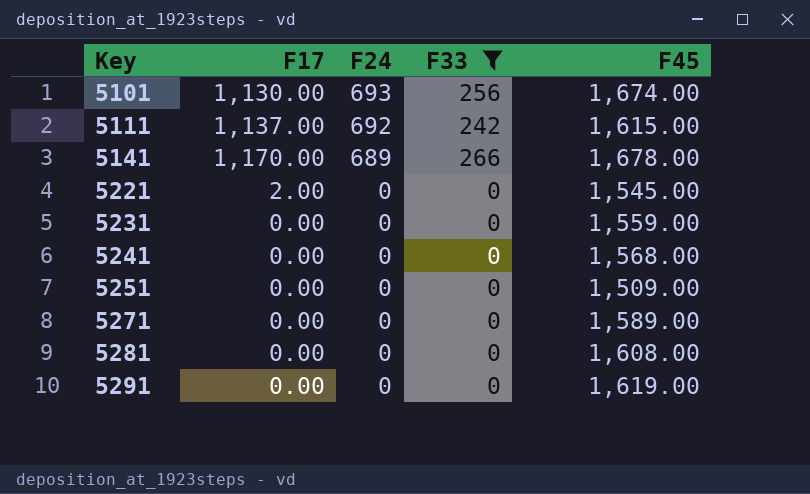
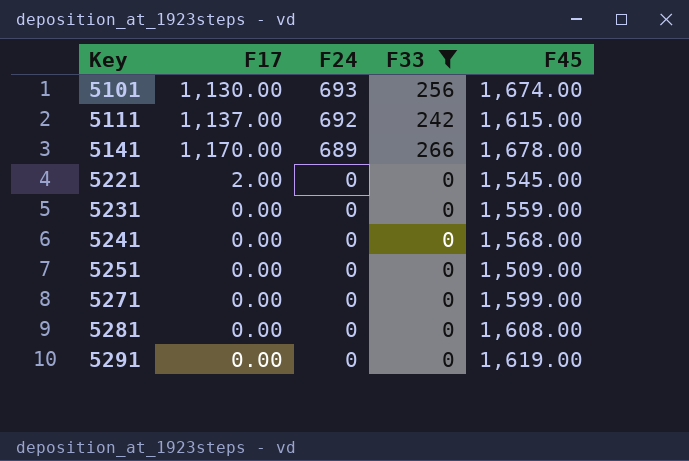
5271 | F45: 1,589.00 -> 1,599.00

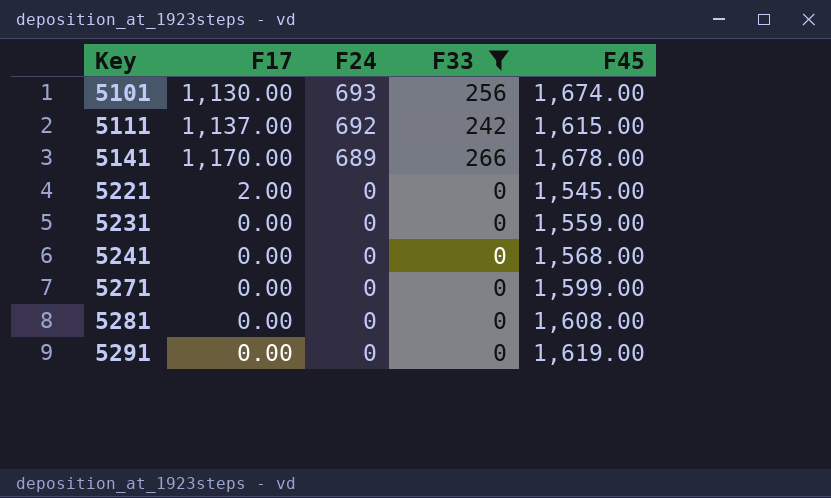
row 5251: 0.00 | 0 | 0 | 1,509.00 -> none

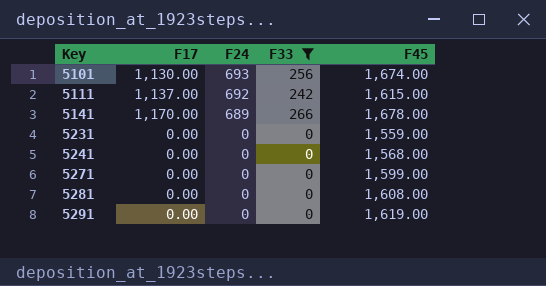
row 5221: 2.00 | 0 | 0 | 1,545.00 -> none

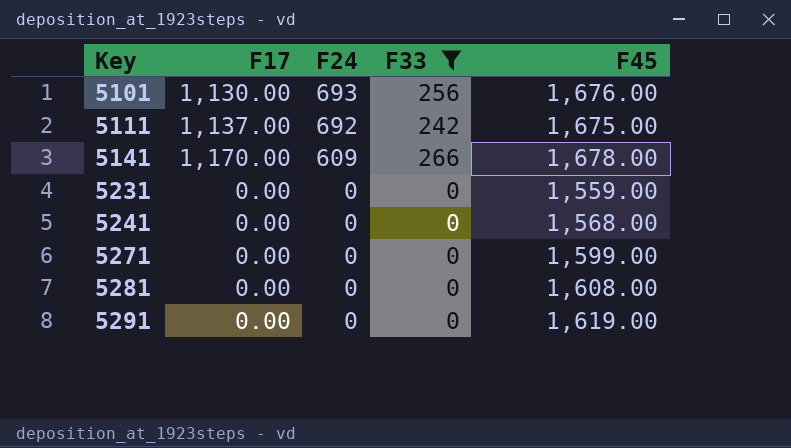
5101 | F45: 1,674.00 -> 1,676.00
5111 | F45: 1,615.00 -> 1,675.00
5141 | F24: 689 -> 609

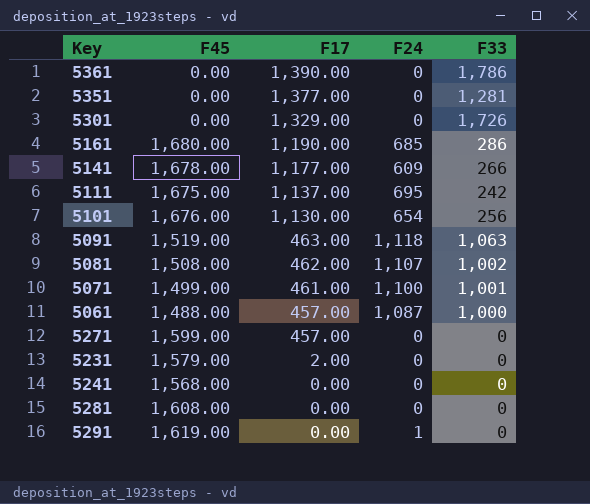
filter: F33 <= 266 -> none
row order: Key ascending -> F17 descending
column F45 | position: 5 -> 2
5141 | F17: 1,170.00 -> 1,177.00
5111 | F24: 692 -> 695
5101 | F24: 693 -> 654
5271 | F17: 0.00 -> 457.00
5231 | F45: 1,559.00 -> 1,579.00
5231 | F17: 0.00 -> 2.00
5291 | F24: 0 -> 1

